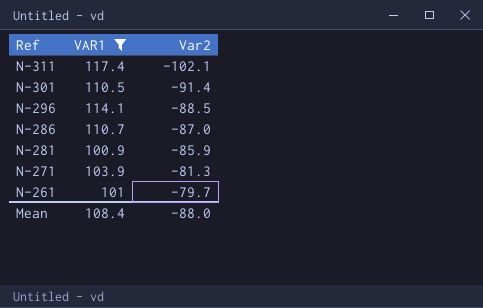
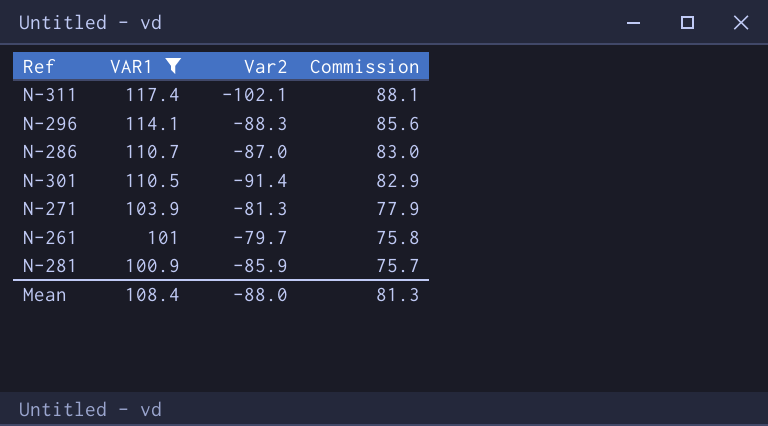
row order: Ref descending -> VAR1 descending
column Commission | formula: none -> [VAR1] * 0.75
N-296 | Var2: -88.5 -> -88.3

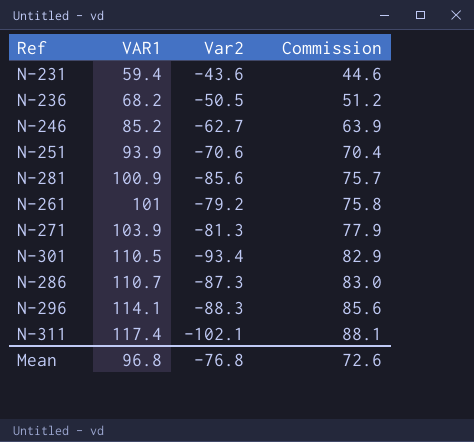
filter: VAR1 >= 100.9 -> none
row order: VAR1 descending -> VAR1 ascending
N-281 | Var2: -85.9 -> -85.6
N-261 | Var2: -79.7 -> -79.2
N-301 | Var2: -91.4 -> -93.4
N-286 | Var2: -87.0 -> -87.3
Mean | VAR1: 108.4 -> 96.8
Mean | Var2: -88.0 -> -76.8
Mean | Commission: 81.3 -> 72.6

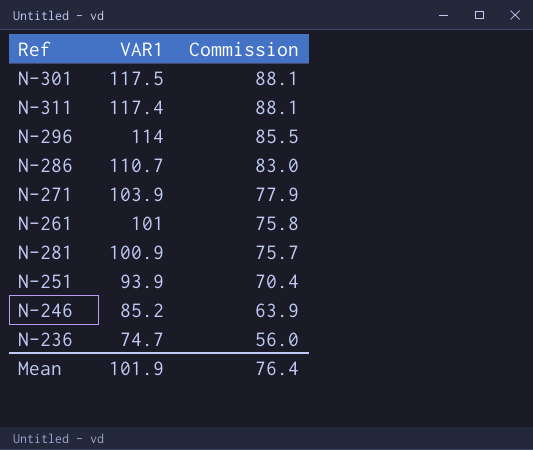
row order: VAR1 ascending -> VAR1 descending
column Var2 | position: 3 -> none
row N-231: 59.4 | -43.6 | 44.6 -> none
N-301 | VAR1: 110.5 -> 117.5
N-301 | Commission: 82.9 -> 88.1
N-296 | VAR1: 114.1 -> 114
N-296 | Commission: 85.6 -> 85.5
N-236 | VAR1: 68.2 -> 74.7
N-236 | Commission: 51.2 -> 56.0
Mean | VAR1: 96.8 -> 101.9
Mean | Commission: 72.6 -> 76.4

